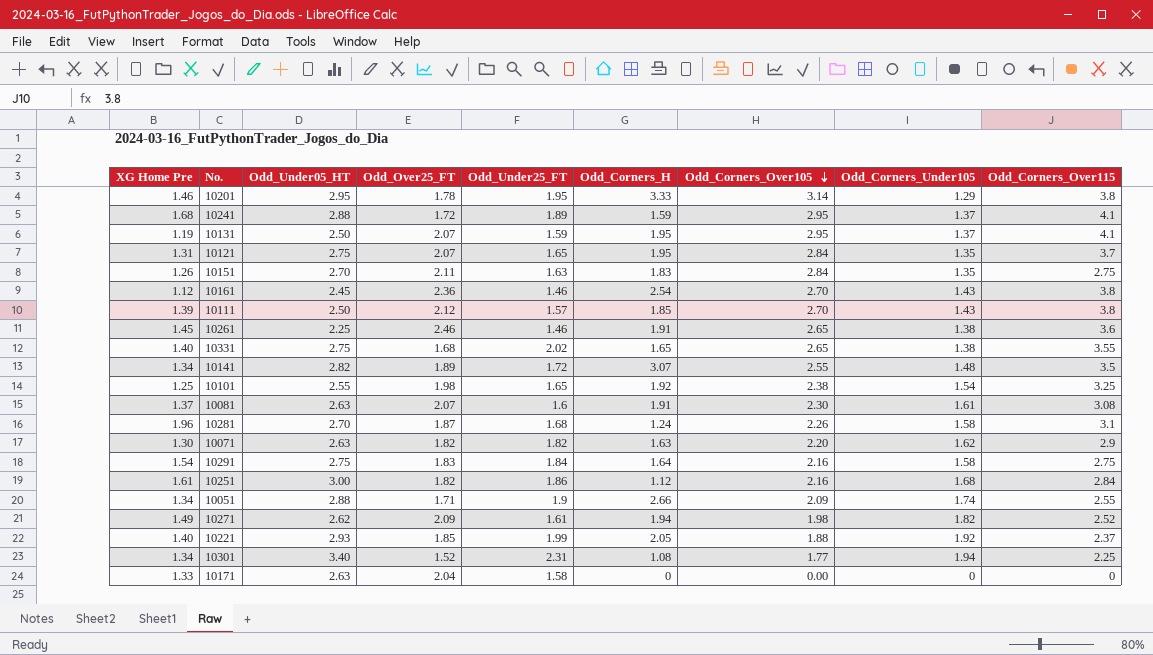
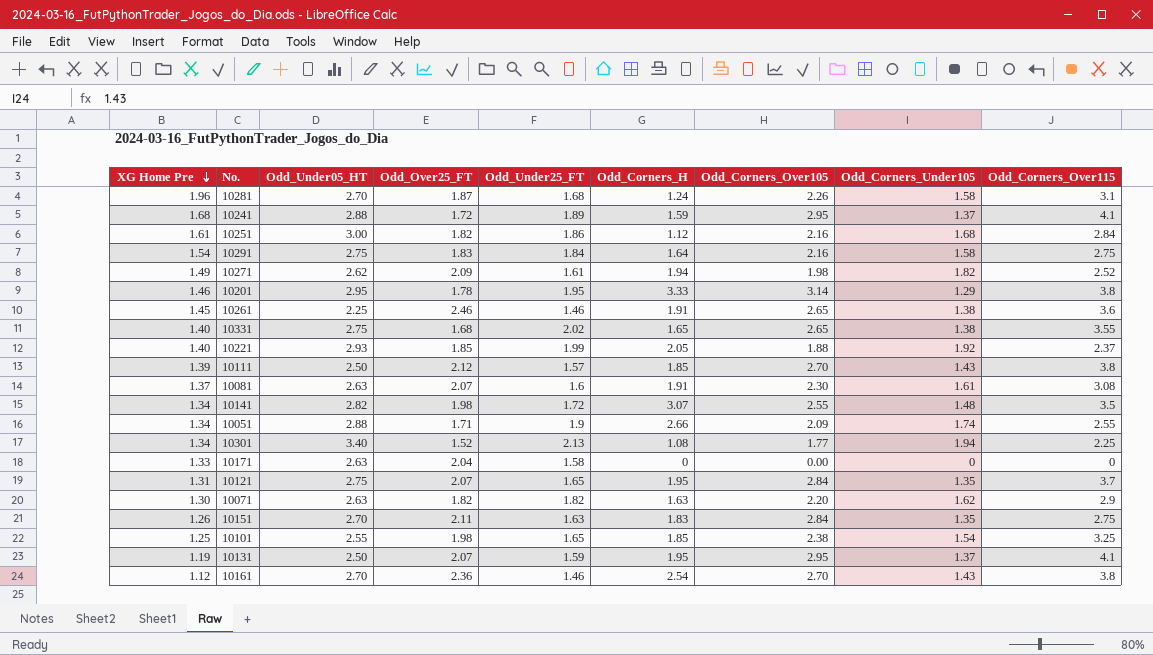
row order: Odd_Corners_Over105 descending -> XG Home Pre descending
10141 | Odd_Over25_FT: 1.89 -> 1.98
10301 | Odd_Under25_FT: 2.31 -> 2.13
10101 | Odd_Corners_H: 1.92 -> 1.85
10161 | Odd_Under05_HT: 2.45 -> 2.70

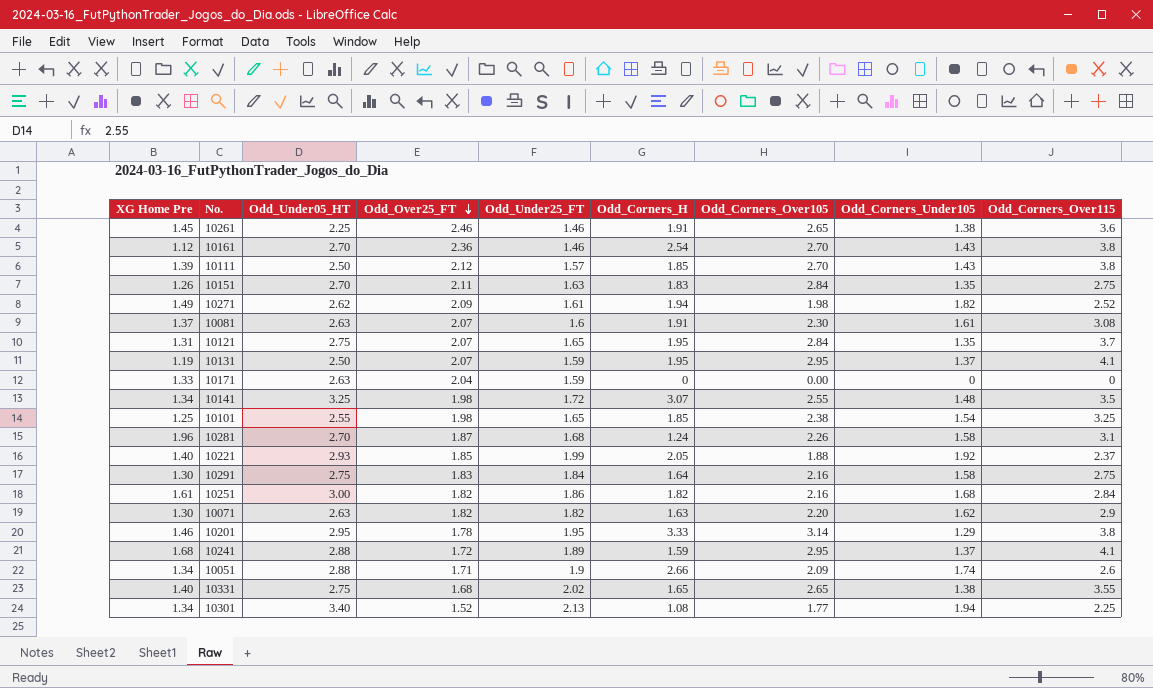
row order: XG Home Pre descending -> Odd_Over25_FT descending
10171 | Odd_Under25_FT: 1.58 -> 1.59
10141 | Odd_Under05_HT: 2.82 -> 3.25
10291 | XG Home Pre: 1.54 -> 1.30
10251 | Odd_Corners_H: 1.12 -> 1.82
10051 | Odd_Corners_Over115: 2.55 -> 2.6

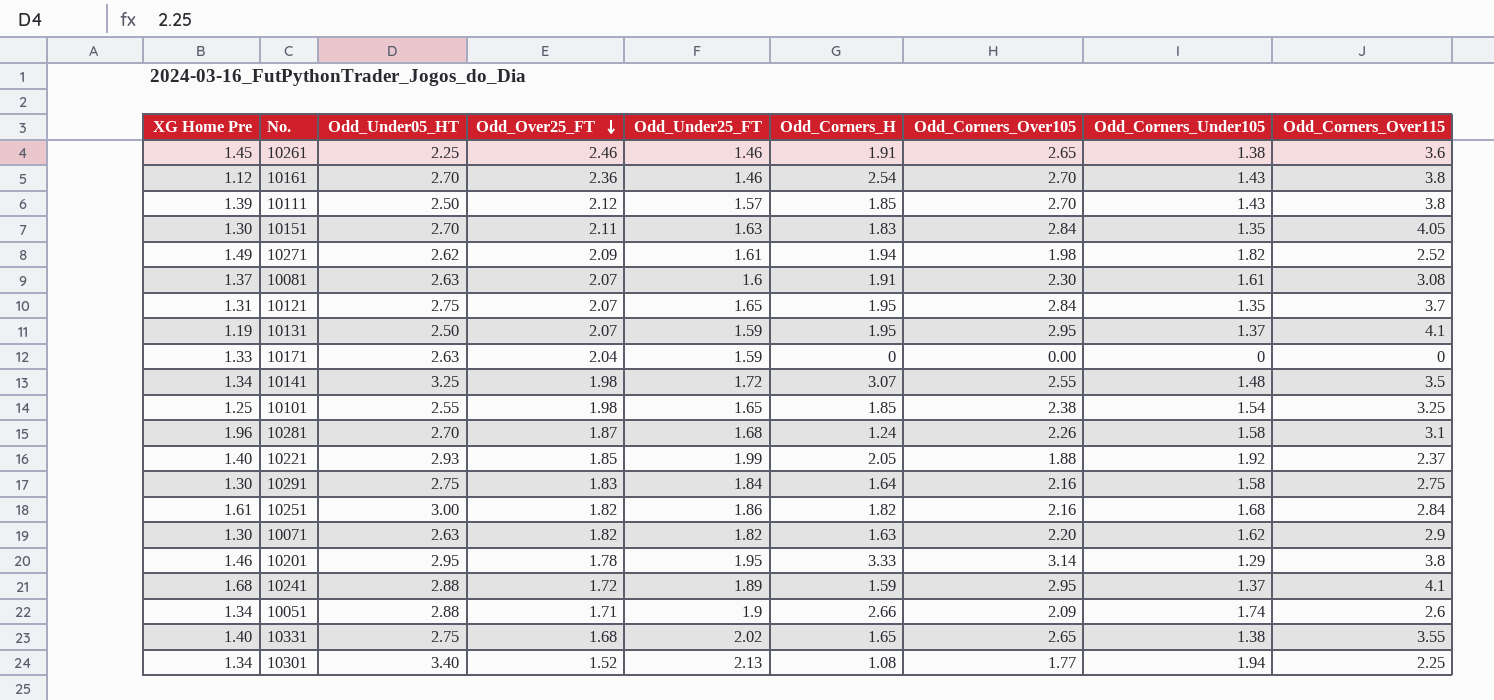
10151 | XG Home Pre: 1.26 -> 1.30
10151 | Odd_Corners_Over115: 2.75 -> 4.05

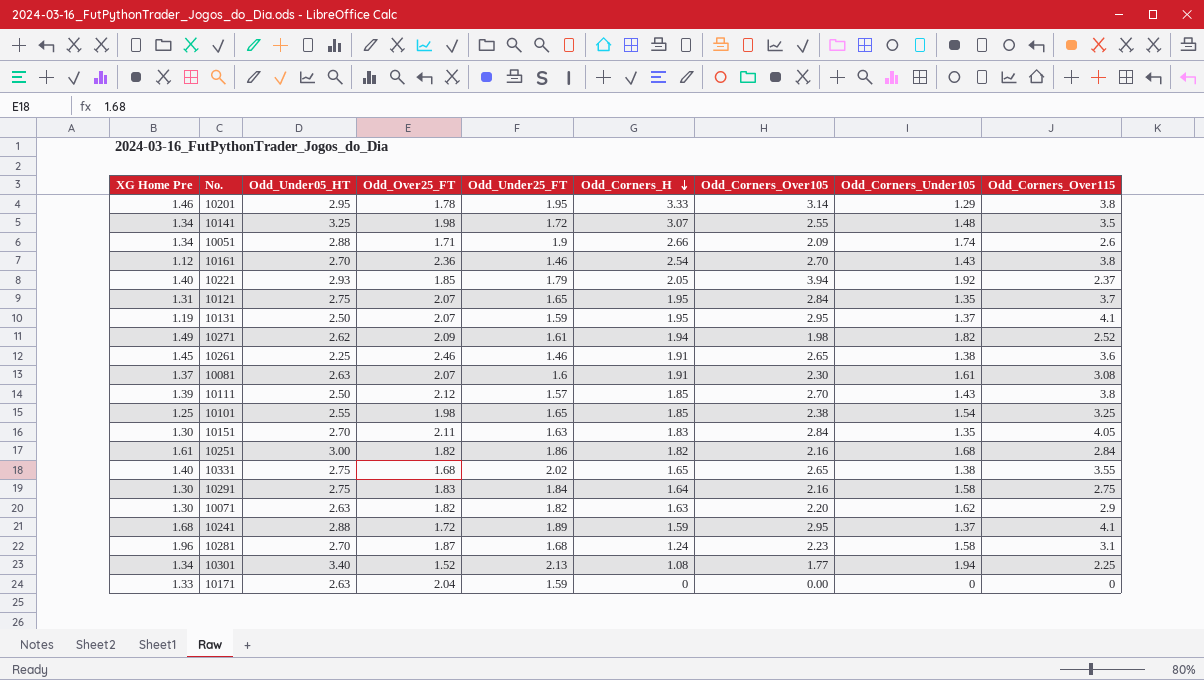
row order: Odd_Over25_FT descending -> Odd_Corners_H descending
10221 | Odd_Under25_FT: 1.99 -> 1.79
10221 | Odd_Corners_Over105: 1.88 -> 3.94
10281 | Odd_Corners_Over105: 2.26 -> 2.23

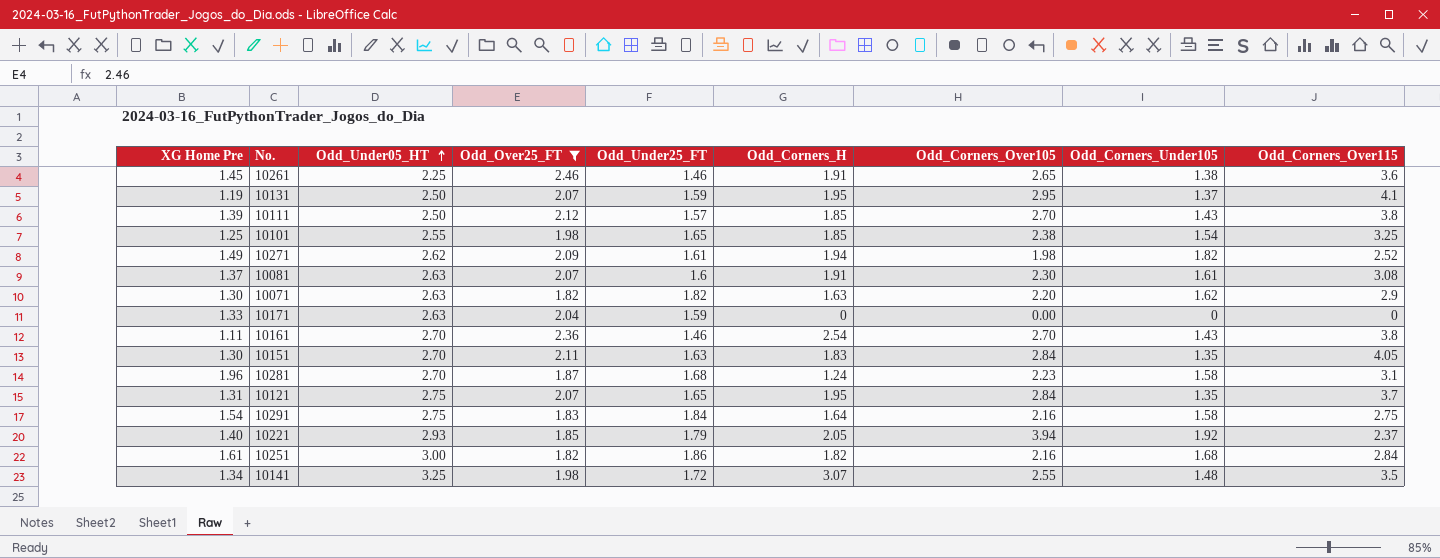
filter: none -> Odd_Over25_FT >= 1.82
row order: Odd_Corners_H descending -> Odd_Under05_HT ascending
10161 | XG Home Pre: 1.12 -> 1.11
10291 | XG Home Pre: 1.30 -> 1.54

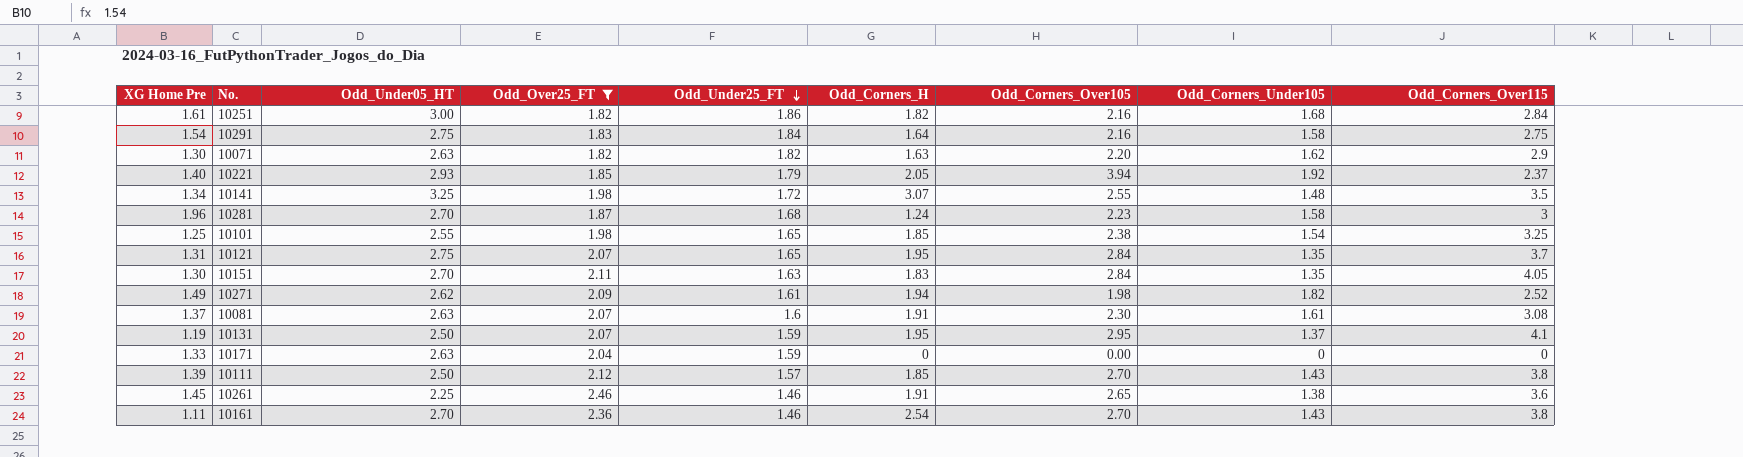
row order: Odd_Under05_HT ascending -> Odd_Under25_FT descending
10281 | Odd_Corners_Over115: 3.1 -> 3

